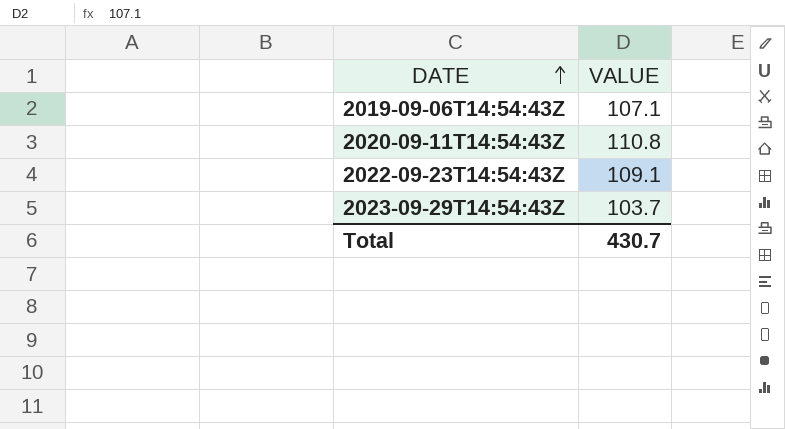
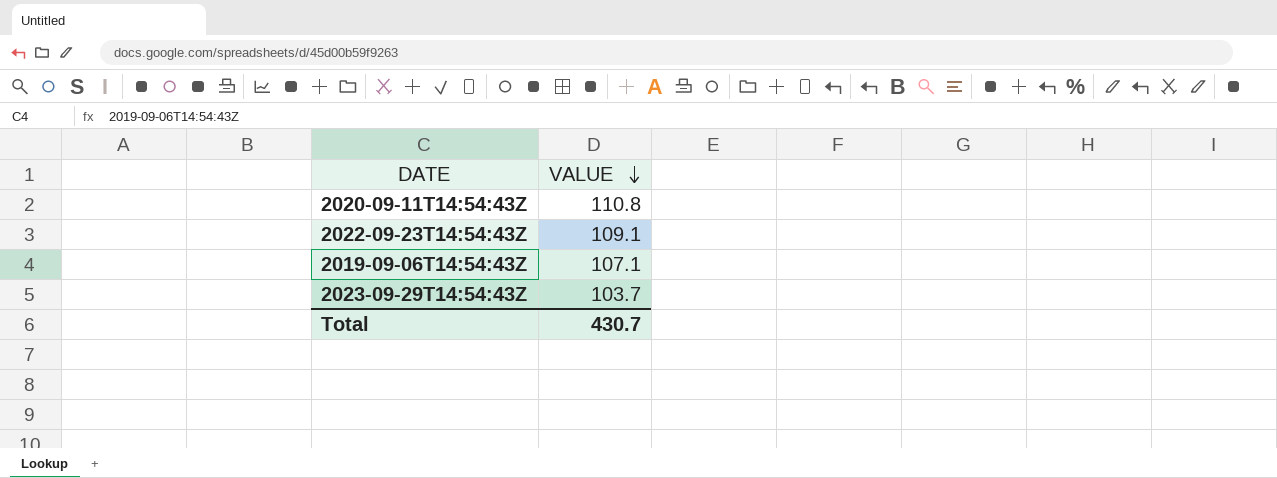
row order: DATE ascending -> VALUE descending

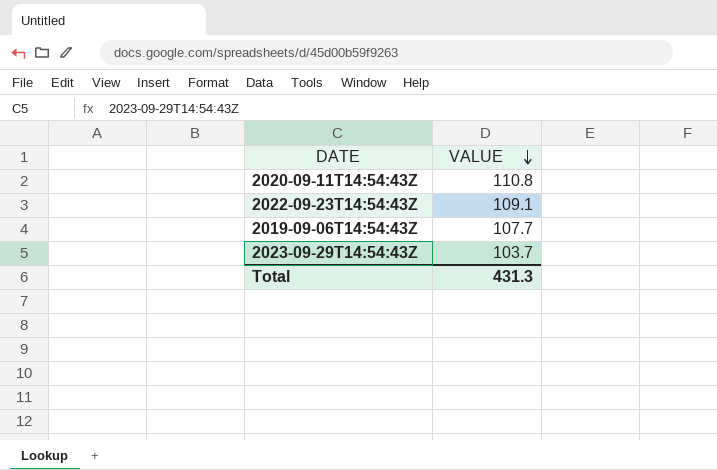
2019-09-06T14:54:43Z | VALUE: 107.1 -> 107.7
Total | VALUE: 430.7 -> 431.3

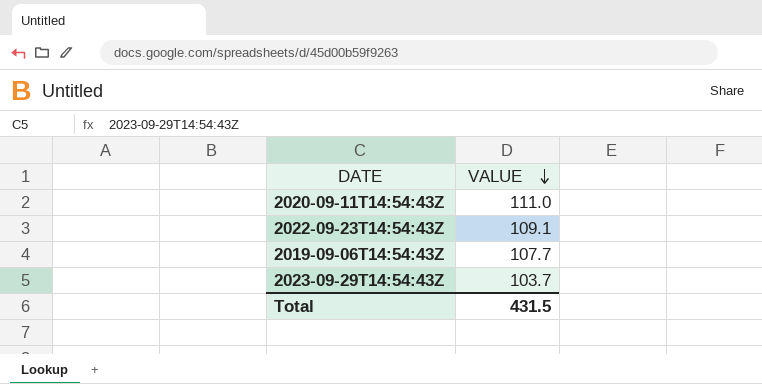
2020-09-11T14:54:43Z | VALUE: 110.8 -> 111.0
Total | VALUE: 431.3 -> 431.5

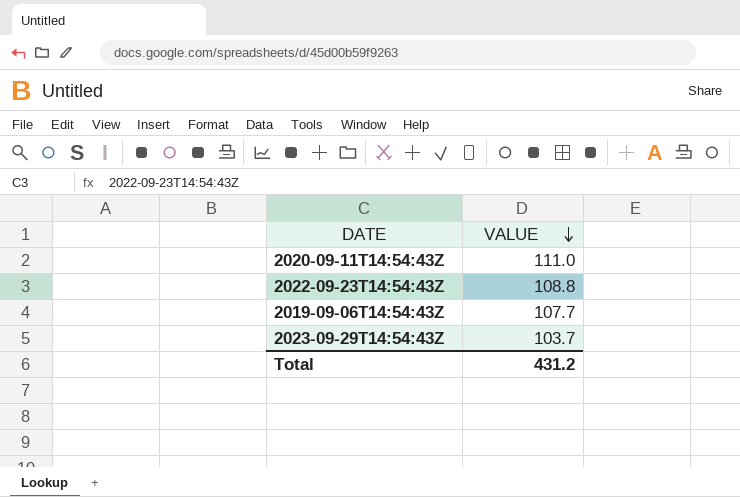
2022-09-23T14:54:43Z | VALUE: 109.1 -> 108.8
Total | VALUE: 431.5 -> 431.2

